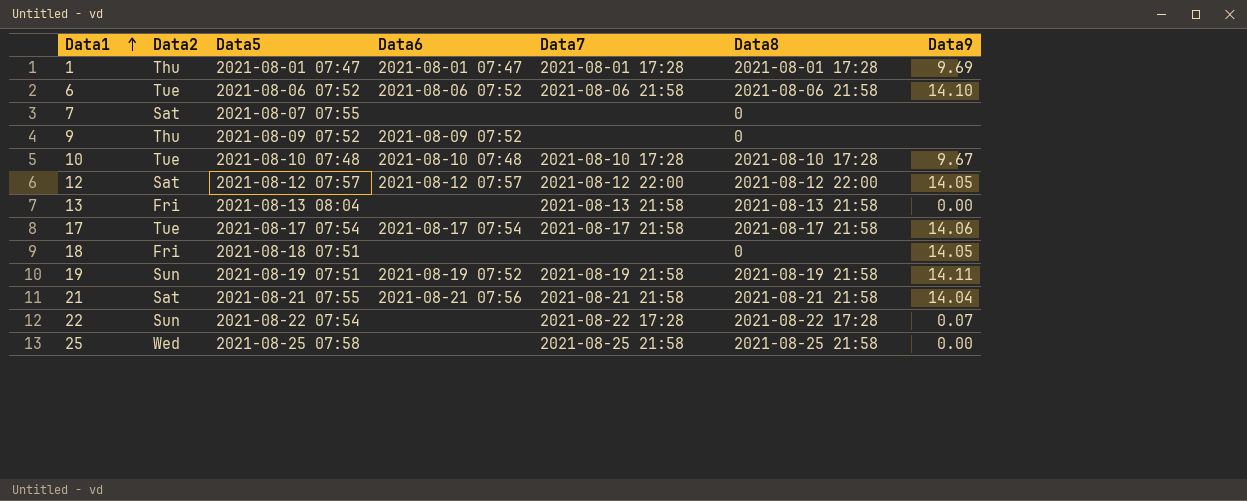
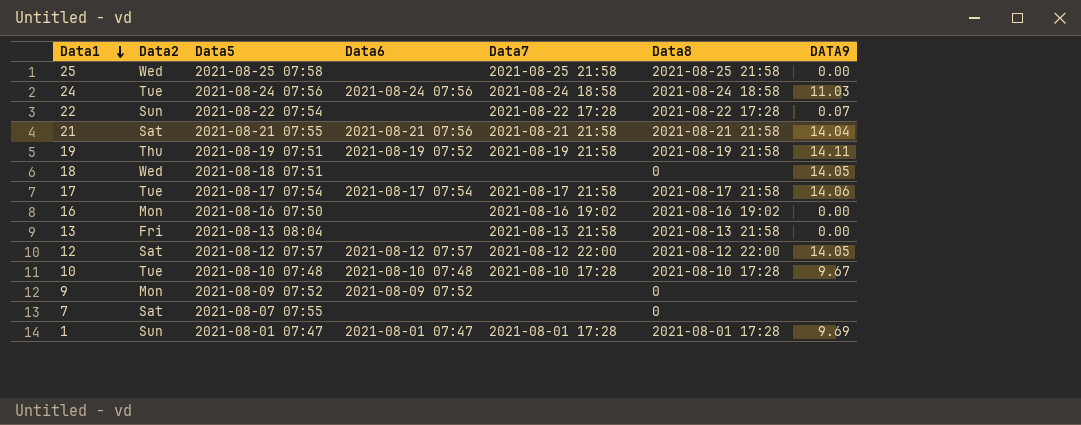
row order: Data1 ascending -> Data1 descending
column name: Data9 -> DATA9
row 6: Tue | 2021-08-06 07:52 | 2021-08-06 07:52 | 2021-08-06 21:58 | 2021-08-06 21:58 | 14.10 -> none
row 24: none -> Tue | 2021-08-24 07:56 | 2021-08-24 07:56 | 2021-08-24 18:58 | 2021-08-24 18:58 | 11.03
19 | Data2: Sun -> Thu
18 | Data2: Fri -> Wed
row 16: none -> Mon | 2021-08-16 07:50 | none | 2021-08-16 19:02 | 2021-08-16 19:02 | 0.00
9 | Data2: Thu -> Mon
1 | Data2: Thu -> Sun

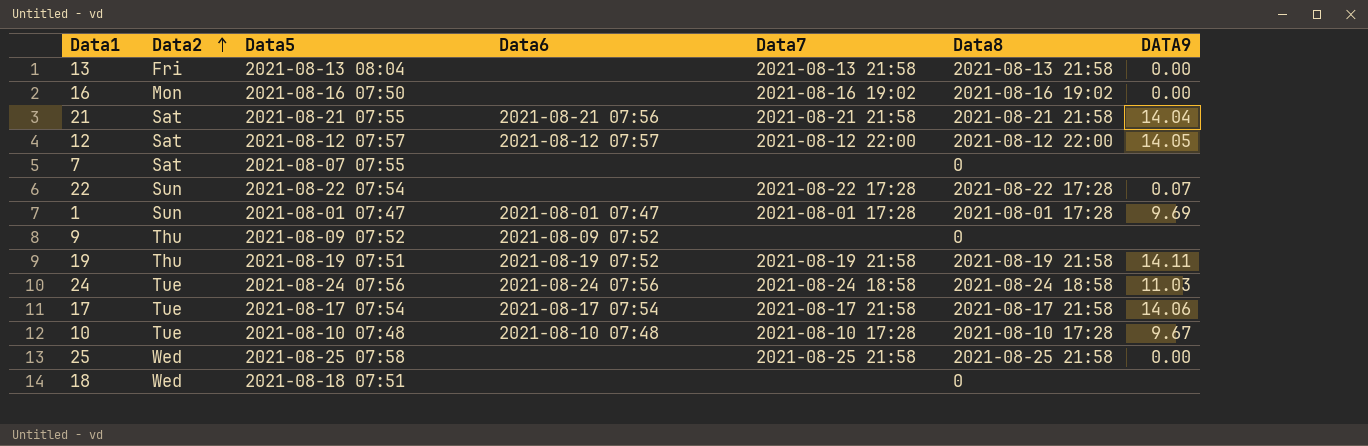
row order: Data1 descending -> Data2 ascending
9 | Data2: Mon -> Thu
18 | DATA9: 14.05 -> none

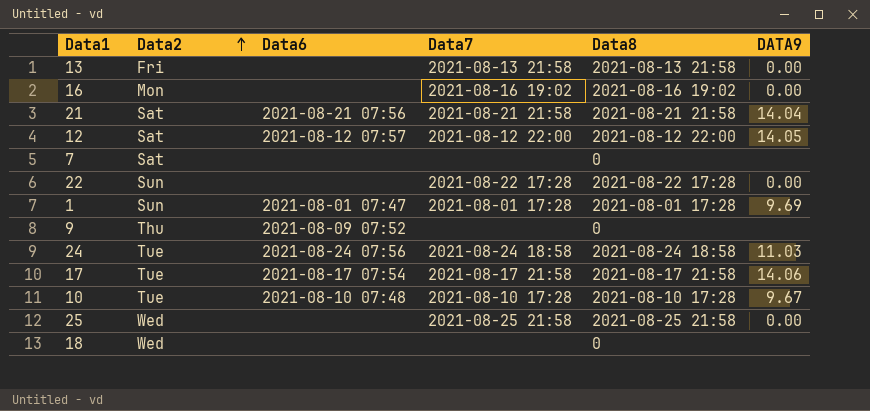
column Data5 | position: 3 -> none
row 19: Thu | 2021-08-19 07:51 | 2021-08-19 07:52 | 2021-08-19 21:58 | 2021-08-19 21:58 | 14.11 -> none
22 | DATA9: 0.07 -> 0.00

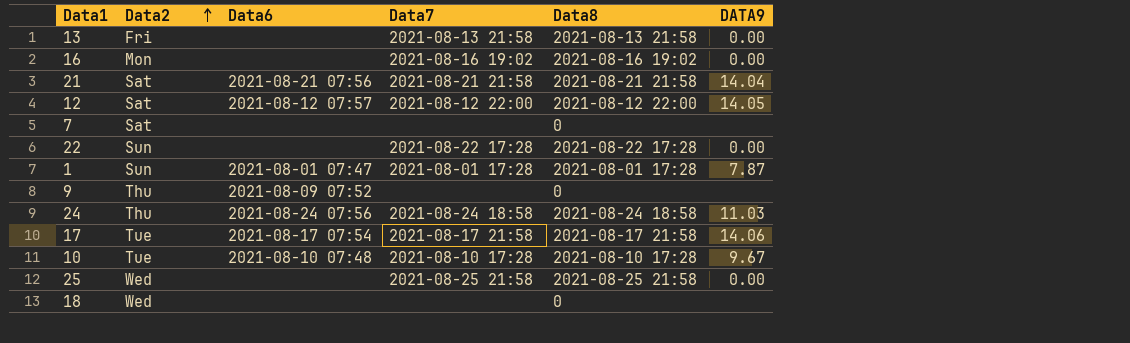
1 | DATA9: 9.69 -> 7.87
24 | Data2: Tue -> Thu

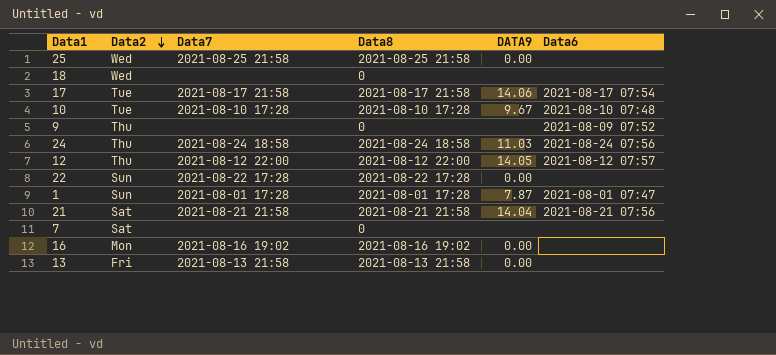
row order: Data2 ascending -> Data2 descending
column Data6 | position: 3 -> 6
12 | Data2: Sat -> Thu

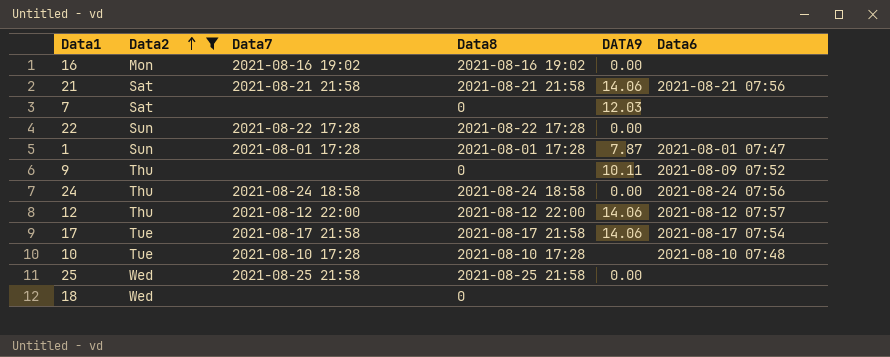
filter: none -> Data2 != Fri
row order: Data2 descending -> Data2 ascending
21 | DATA9: 14.04 -> 14.06
7 | DATA9: none -> 12.03
9 | DATA9: none -> 10.11
24 | DATA9: 11.03 -> 0.00
12 | DATA9: 14.05 -> 14.06
10 | DATA9: 9.67 -> none

